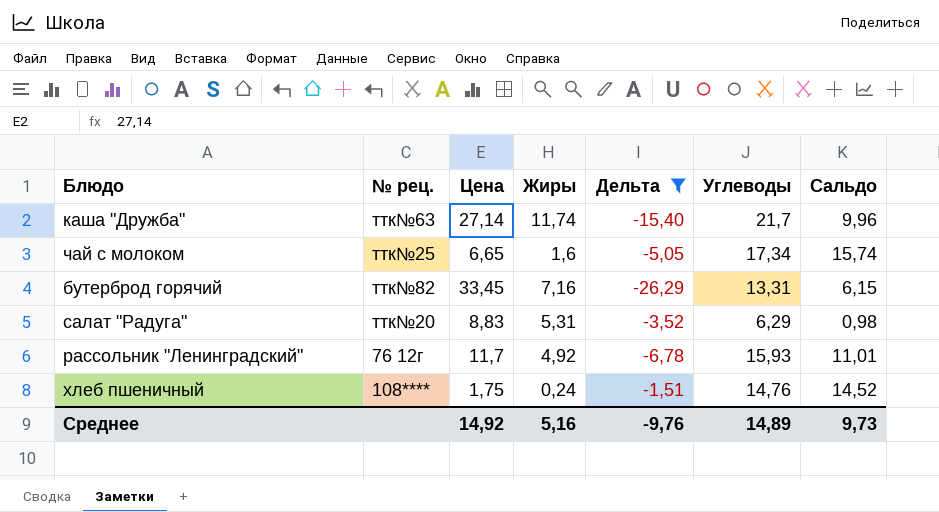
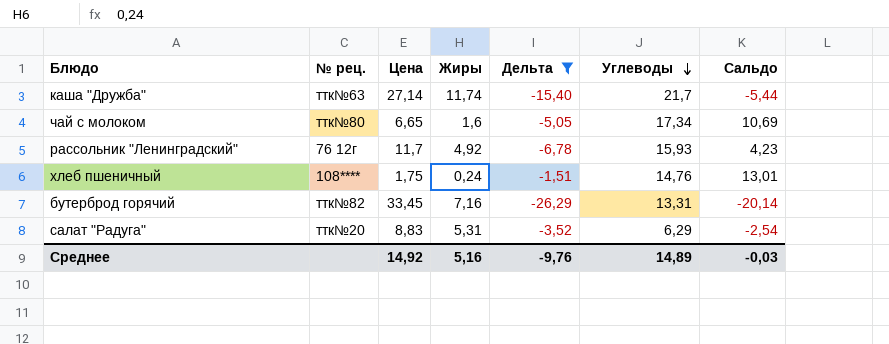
row order: none -> Углеводы descending
column Сальдо | formula: [Углеводы] - [Жиры] -> [Углеводы] - [Цена]
чай с молоком | № рец.: ттк№25 -> ттк№80
Среднее | Сальдо: 9,73 -> -0,03

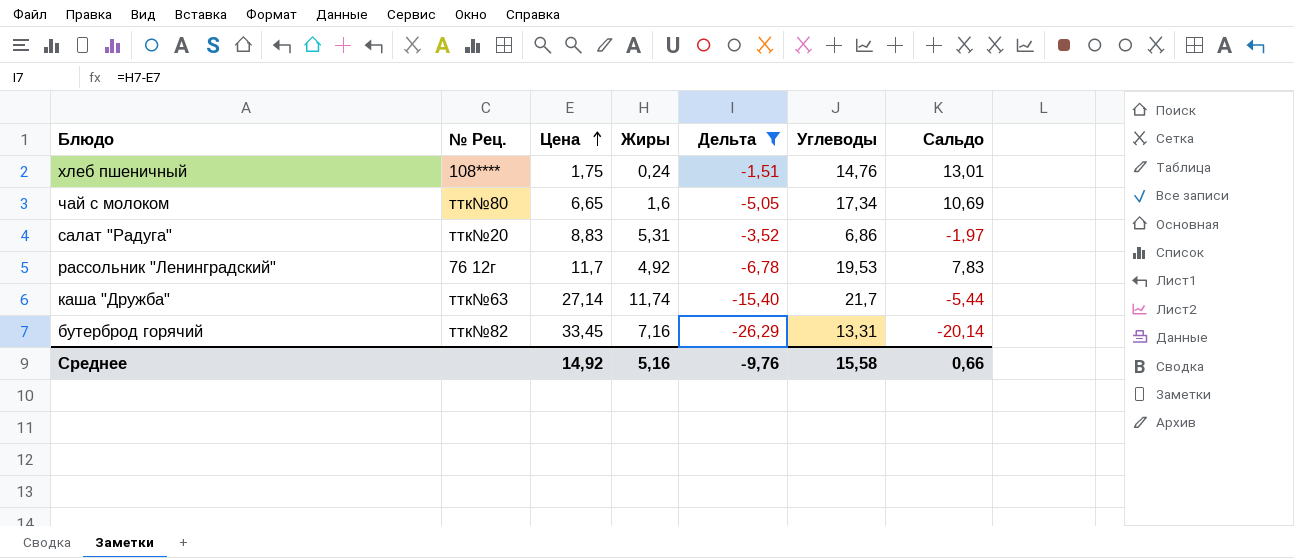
row order: Углеводы descending -> Цена ascending
column name: № рец. -> № Рец.
салат "Радуга" | Углеводы: 6,29 -> 6,86
салат "Радуга" | Сальдо: -2,54 -> -1,97
рассольник "Ленинградский" | Углеводы: 15,93 -> 19,53
рассольник "Ленинградский" | Сальдо: 4,23 -> 7,83
Среднее | Углеводы: 14,89 -> 15,58
Среднее | Сальдо: -0,03 -> 0,66

